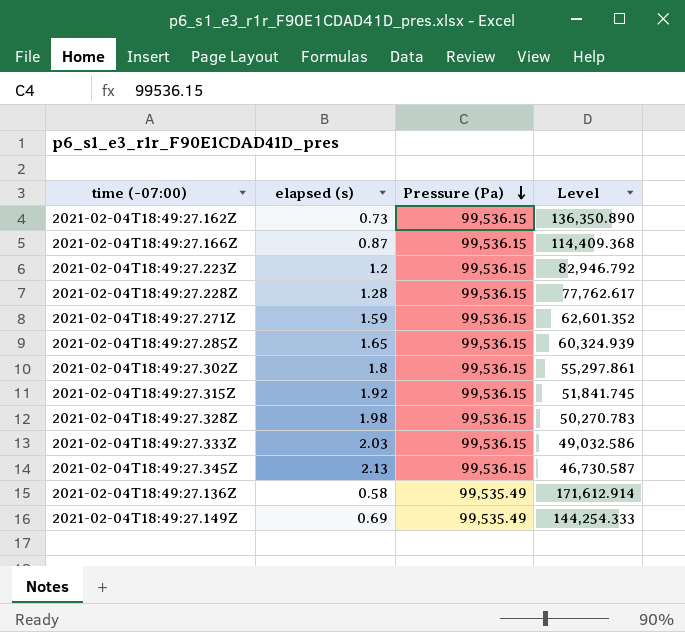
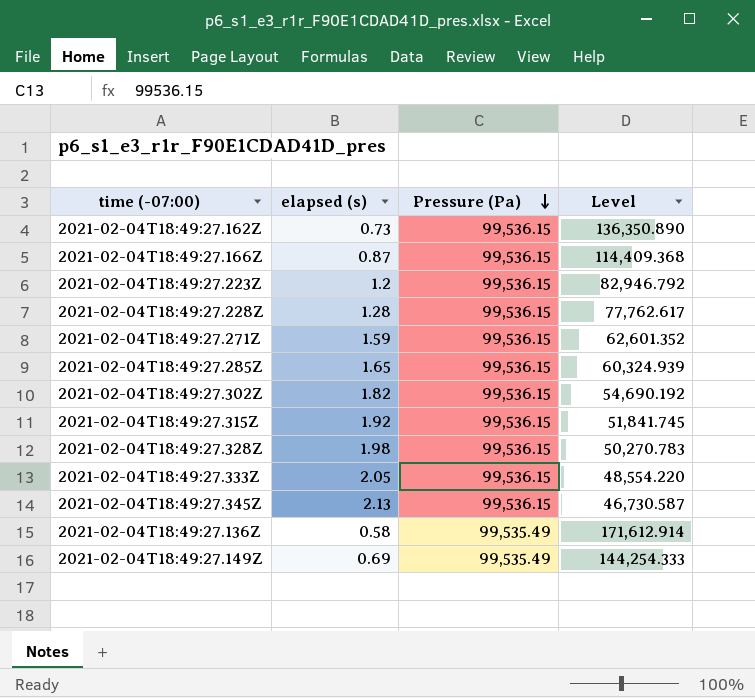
2021-02-04T18:49:27.302Z | elapsed (s): 1.8 -> 1.82
2021-02-04T18:49:27.302Z | Level: 55,297.861 -> 54,690.192
2021-02-04T18:49:27.333Z | elapsed (s): 2.03 -> 2.05
2021-02-04T18:49:27.333Z | Level: 49,032.586 -> 48,554.220

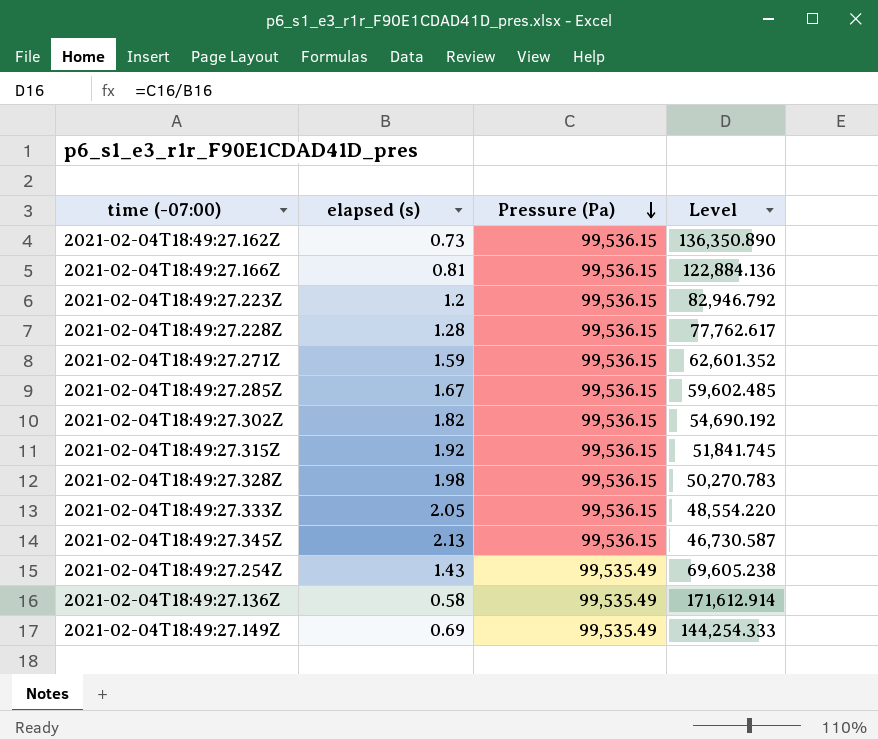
2021-02-04T18:49:27.166Z | elapsed (s): 0.87 -> 0.81
2021-02-04T18:49:27.166Z | Level: 114,409.368 -> 122,884.136
2021-02-04T18:49:27.285Z | elapsed (s): 1.65 -> 1.67
2021-02-04T18:49:27.285Z | Level: 60,324.939 -> 59,602.485
row 2021-02-04T18:49:27.254Z: none -> 1.43 | 99,535.49 | 69,605.238

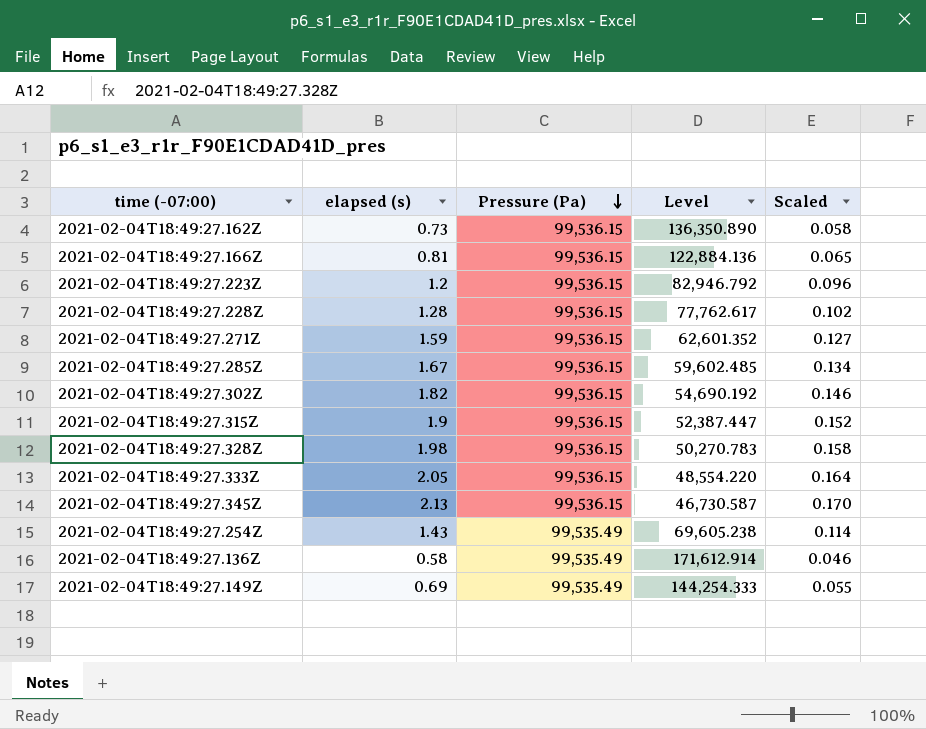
column Scaled | formula: none -> [elapsed (s)] * 0.08
2021-02-04T18:49:27.315Z | elapsed (s): 1.92 -> 1.9
2021-02-04T18:49:27.315Z | Level: 51,841.745 -> 52,387.447

